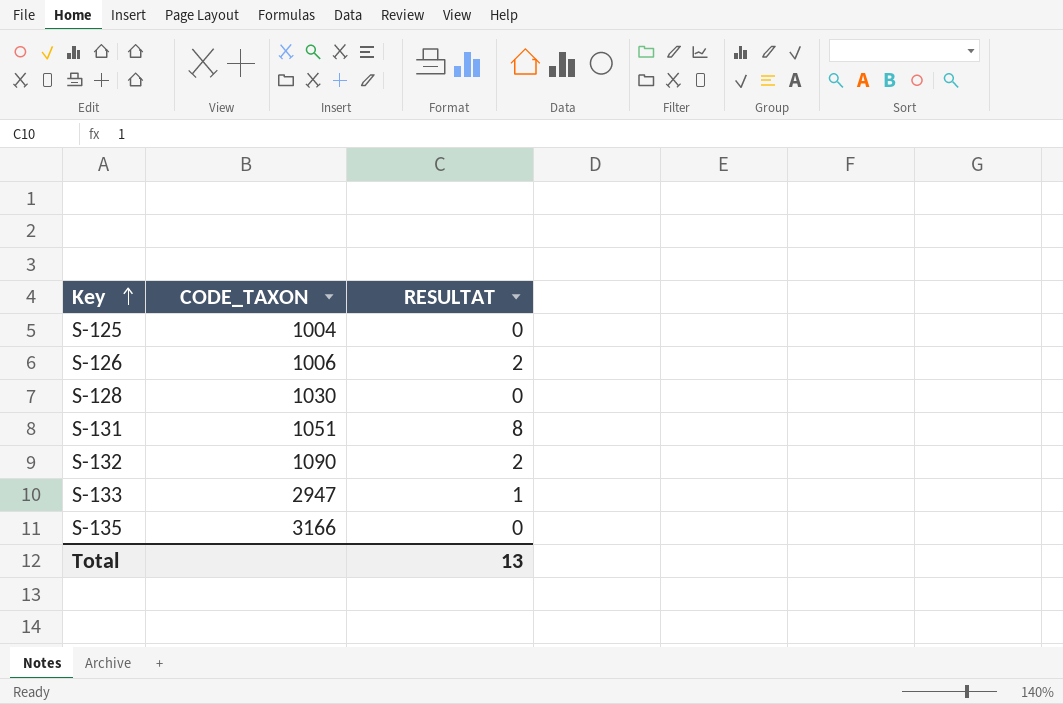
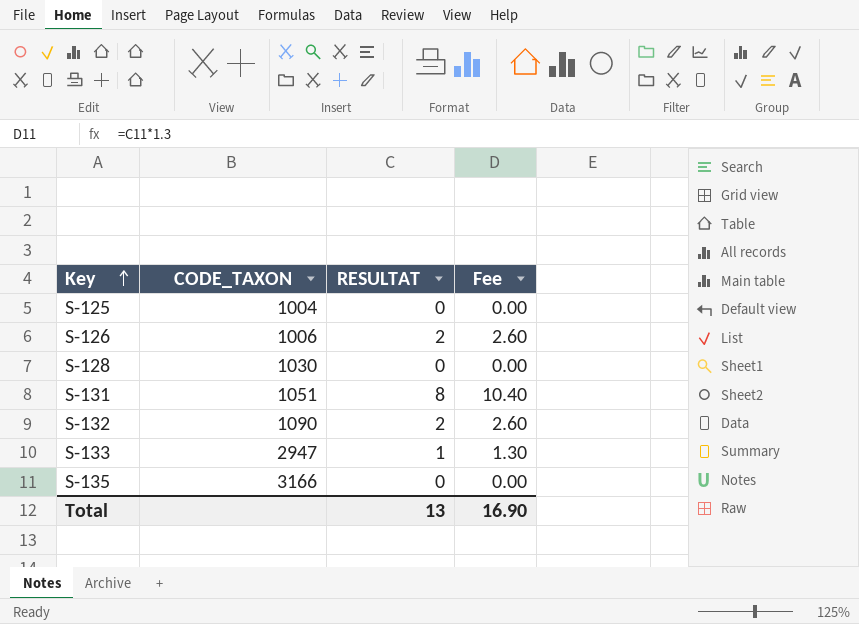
column Fee | formula: none -> [RESULTAT] * 1.3

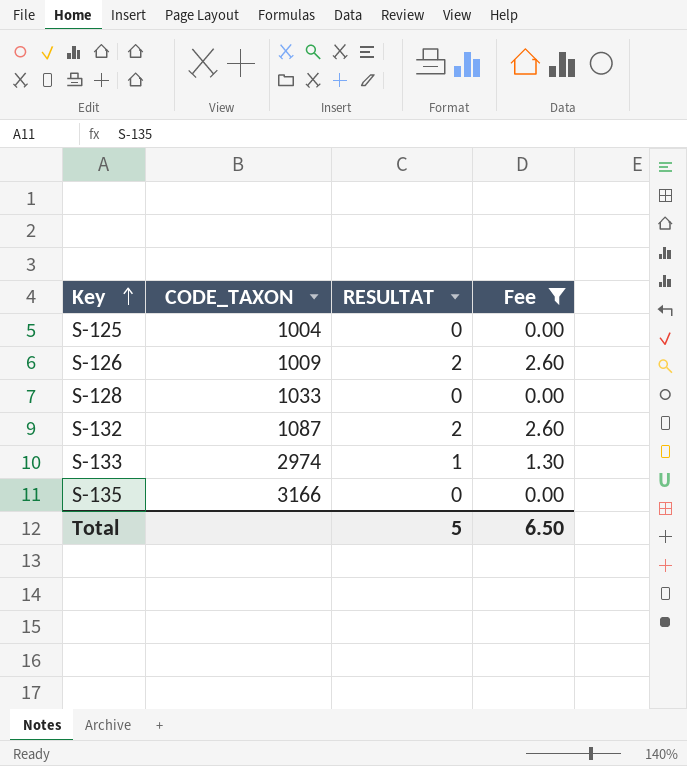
filter: none -> Fee != 10.40
S-126 | CODE_TAXON: 1006 -> 1009
S-128 | CODE_TAXON: 1030 -> 1033
S-132 | CODE_TAXON: 1090 -> 1087
S-133 | CODE_TAXON: 2947 -> 2974
Total | RESULTAT: 13 -> 5
Total | Fee: 16.90 -> 6.50

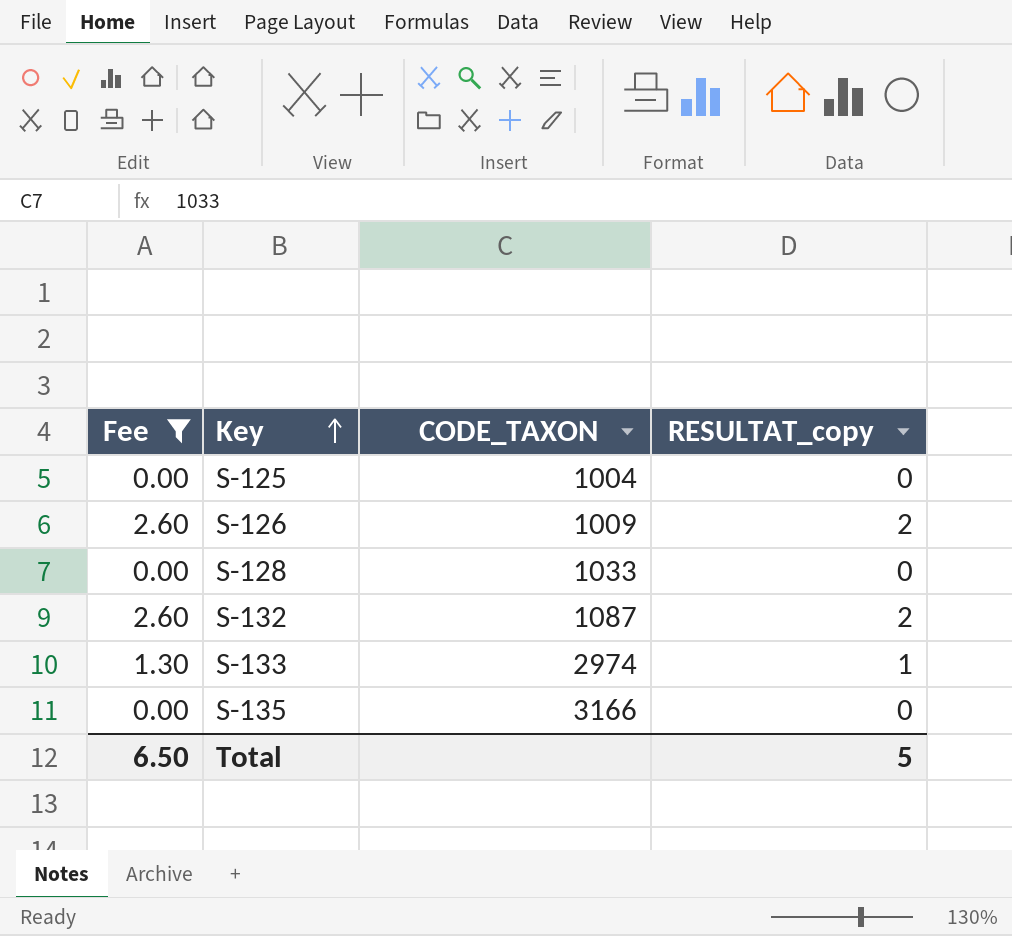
column Fee | position: 4 -> 1
column name: RESULTAT -> RESULTAT_copy

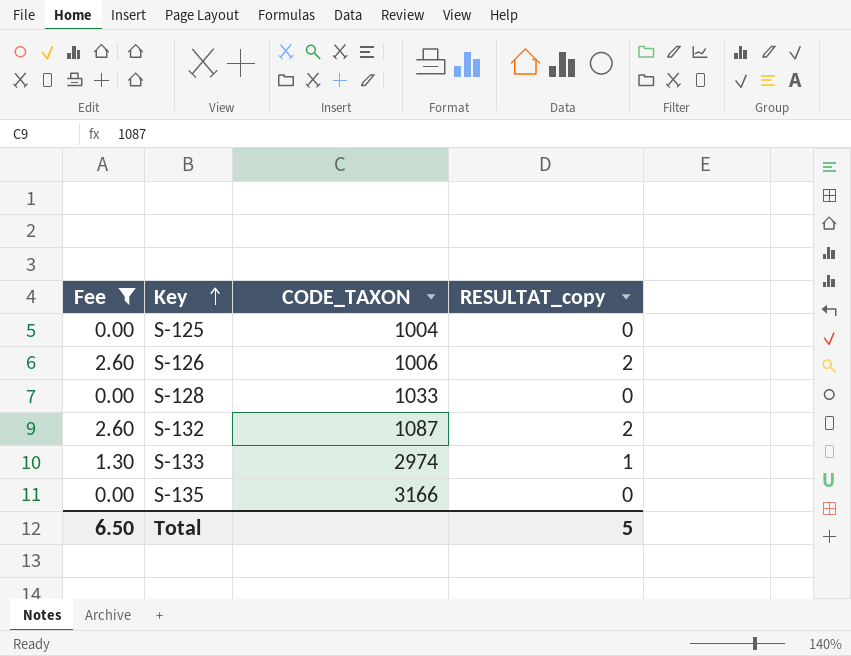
S-126 | CODE_TAXON: 1009 -> 1006

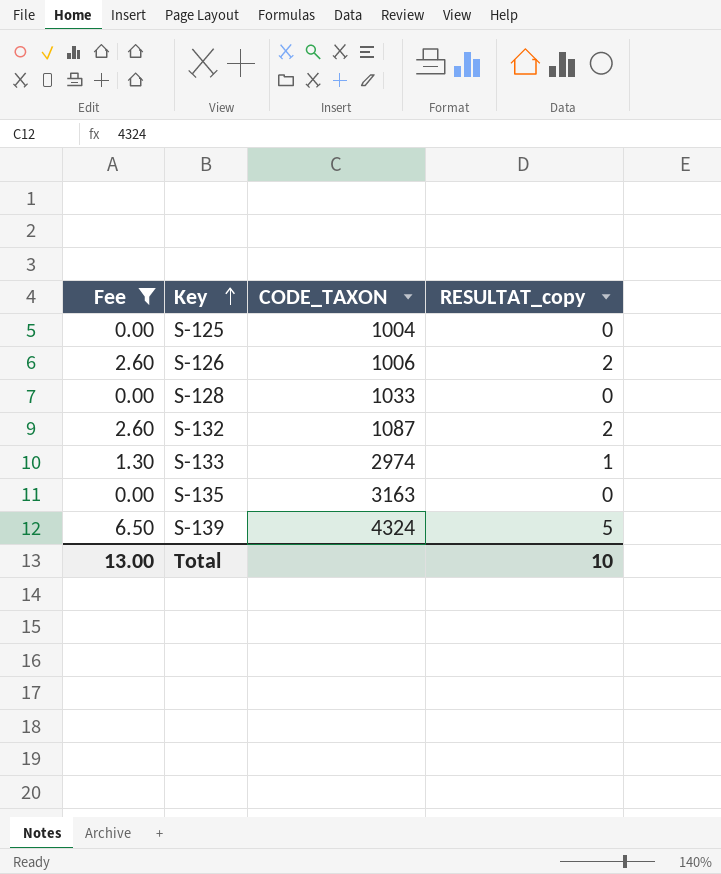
S-135 | CODE_TAXON: 3166 -> 3163
row S-139: none -> 6.50 | 4324 | 5
Total | Fee: 6.50 -> 13.00
Total | RESULTAT_copy: 5 -> 10

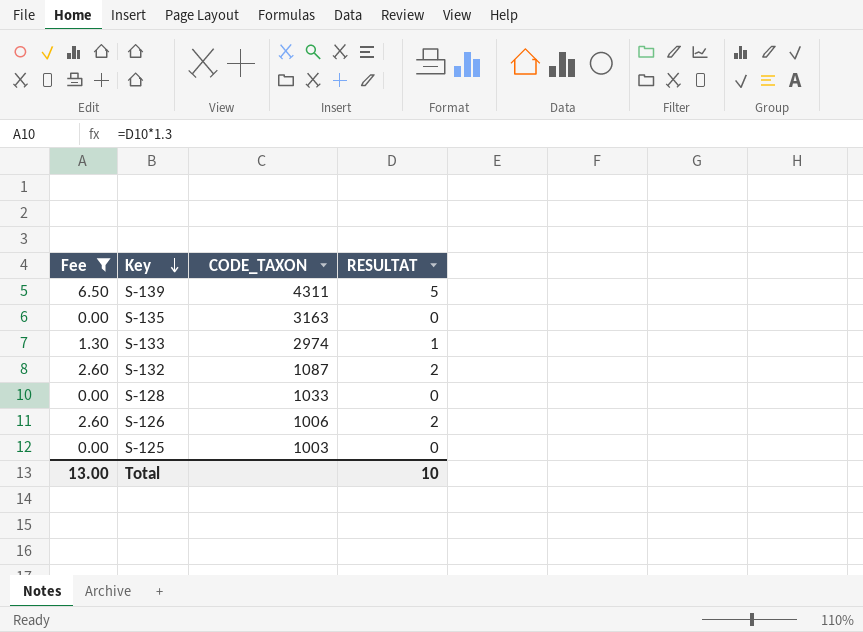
row order: Key ascending -> Key descending
column name: RESULTAT_copy -> RESULTAT
S-139 | CODE_TAXON: 4324 -> 4311
S-125 | CODE_TAXON: 1004 -> 1003

